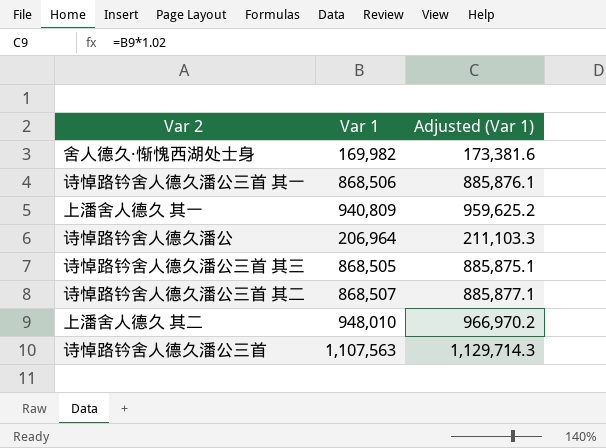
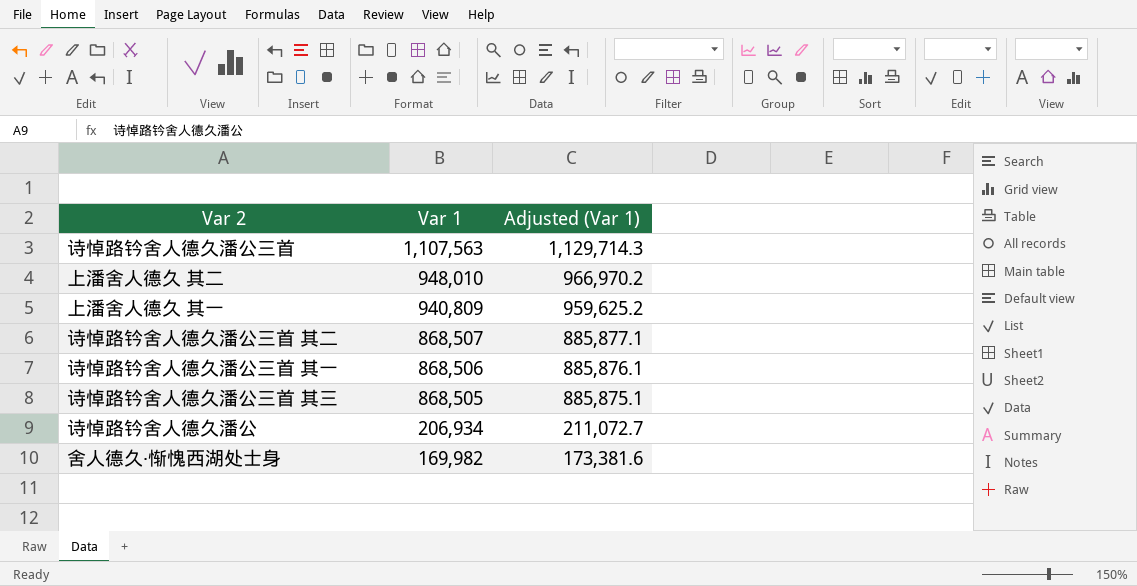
row order: none -> Var 1 descending
诗悼路钤舍人德久潘公 | Var 1: 206,964 -> 206,934
诗悼路钤舍人德久潘公 | Adjusted (Var 1): 211,103.3 -> 211,072.7

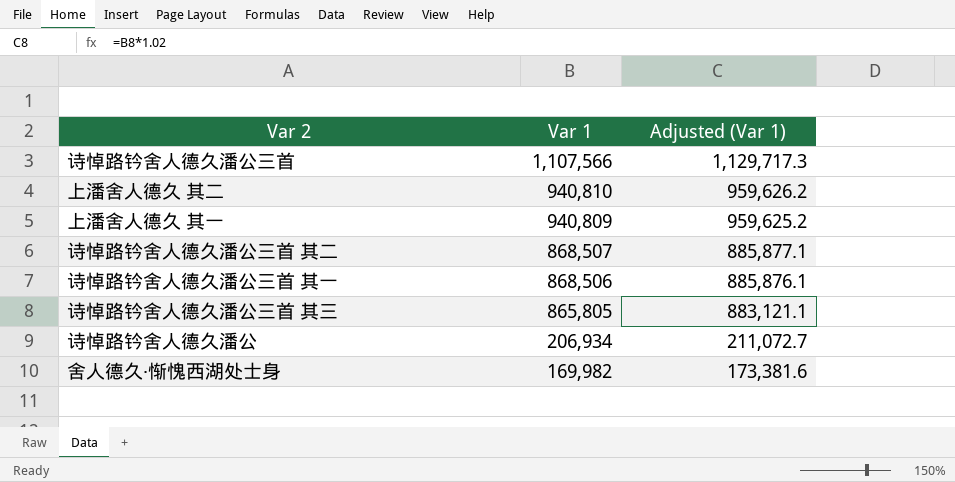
诗悼路钤舍人德久潘公三首 | Var 1: 1,107,563 -> 1,107,566
诗悼路钤舍人德久潘公三首 | Adjusted (Var 1): 1,129,714.3 -> 1,129,717.3
上潘舍人德久 其二 | Var 1: 948,010 -> 940,810
上潘舍人德久 其二 | Adjusted (Var 1): 966,970.2 -> 959,626.2
诗悼路钤舍人德久潘公三首 其三 | Var 1: 868,505 -> 865,805
诗悼路钤舍人德久潘公三首 其三 | Adjusted (Var 1): 885,875.1 -> 883,121.1

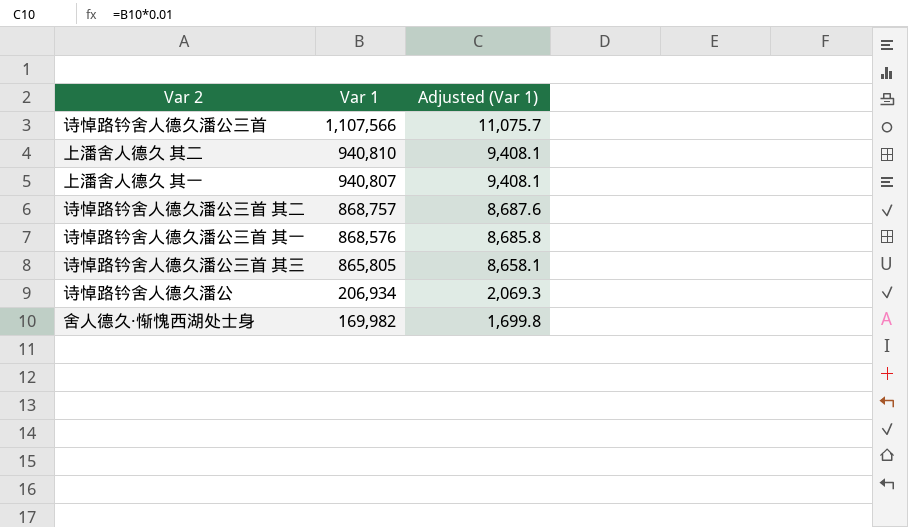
column Adjusted (Var 1) | formula: [Var 1] * 1.02 -> [Var 1] * 0.01
上潘舍人德久 其一 | Var 1: 940,809 -> 940,807
诗悼路钤舍人德久潘公三首 其二 | Var 1: 868,507 -> 868,757
诗悼路钤舍人德久潘公三首 其一 | Var 1: 868,506 -> 868,576

